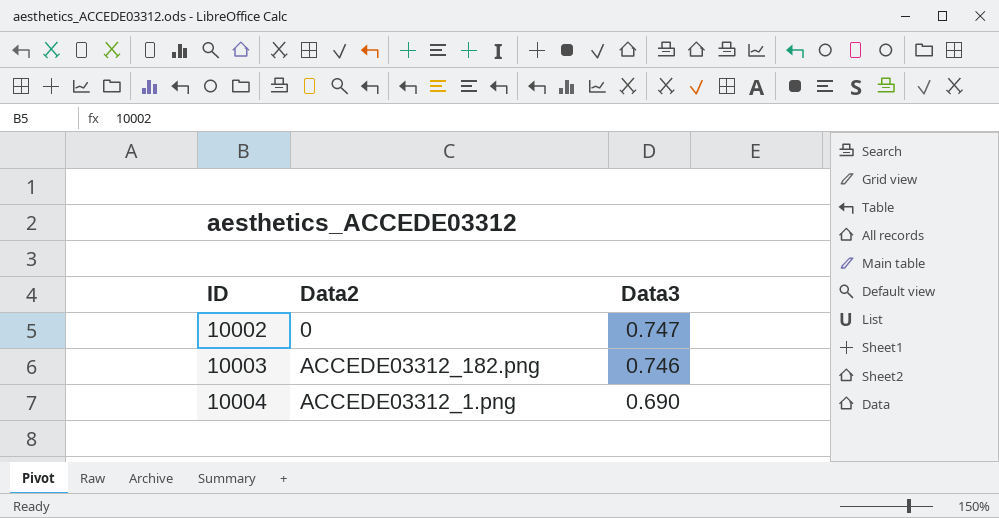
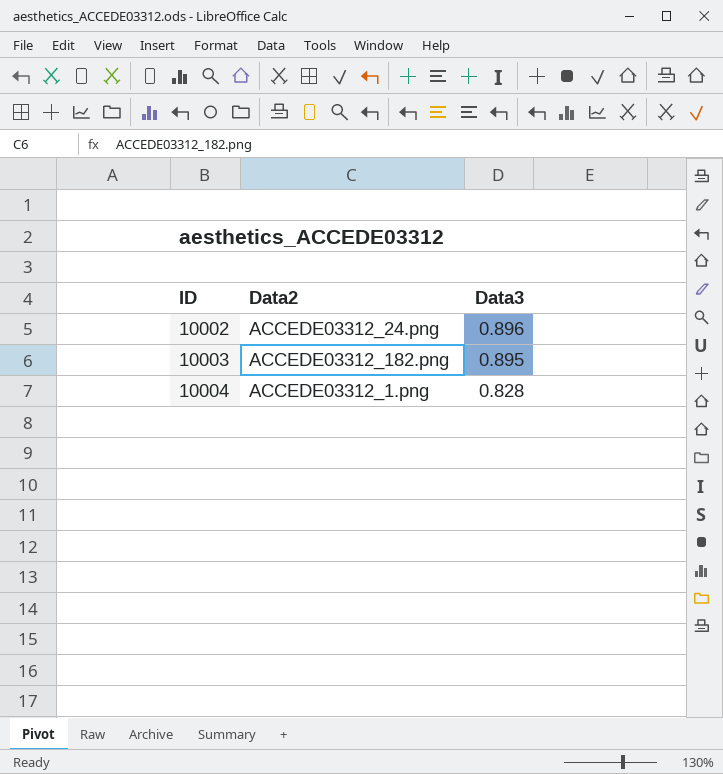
10002 | Data2: 0 -> ACCEDE03312_24.png
10002 | Data3: 0.747 -> 0.896
10003 | Data3: 0.746 -> 0.895
10004 | Data3: 0.690 -> 0.828

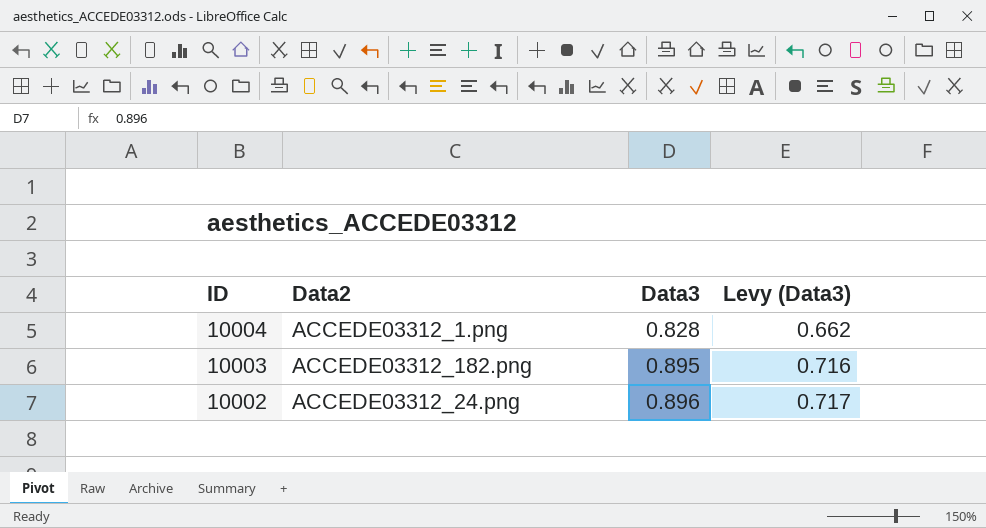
row order: ID ascending -> ID descending
column Levy (Data3) | formula: none -> [Data3] * 0.8

